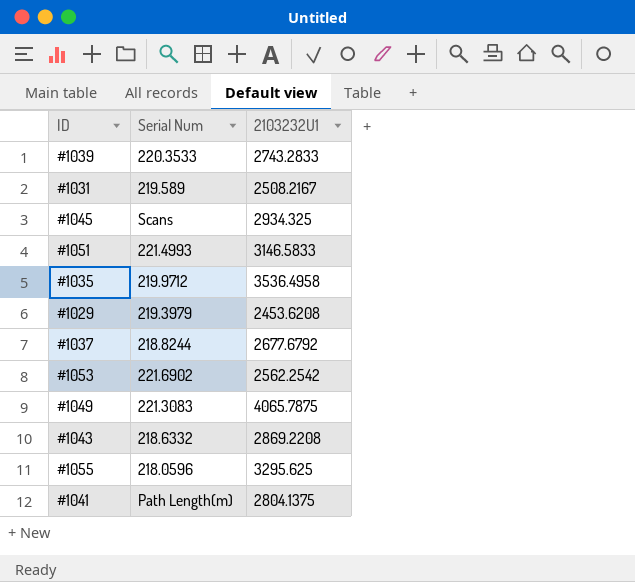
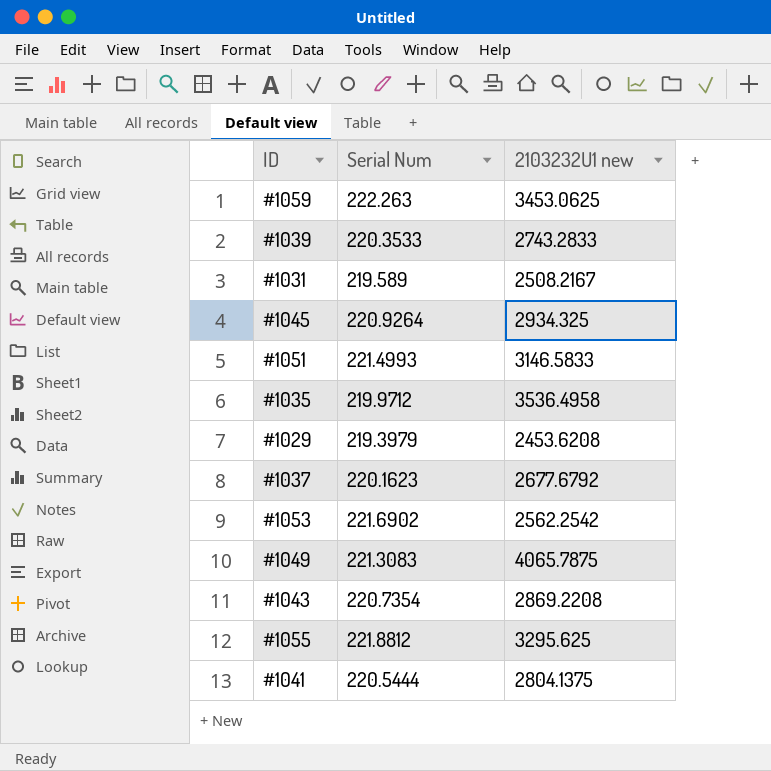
column name: 2103232U1 -> 2103232U1 new
row #1059: none -> 222.263 | 3453.0625
#1045 | Serial Num: Scans -> 220.9264
#1037 | Serial Num: 218.8244 -> 220.1623
#1043 | Serial Num: 218.6332 -> 220.7354
#1055 | Serial Num: 218.0596 -> 221.8812
#1041 | Serial Num: Path Length(m) -> 220.5444

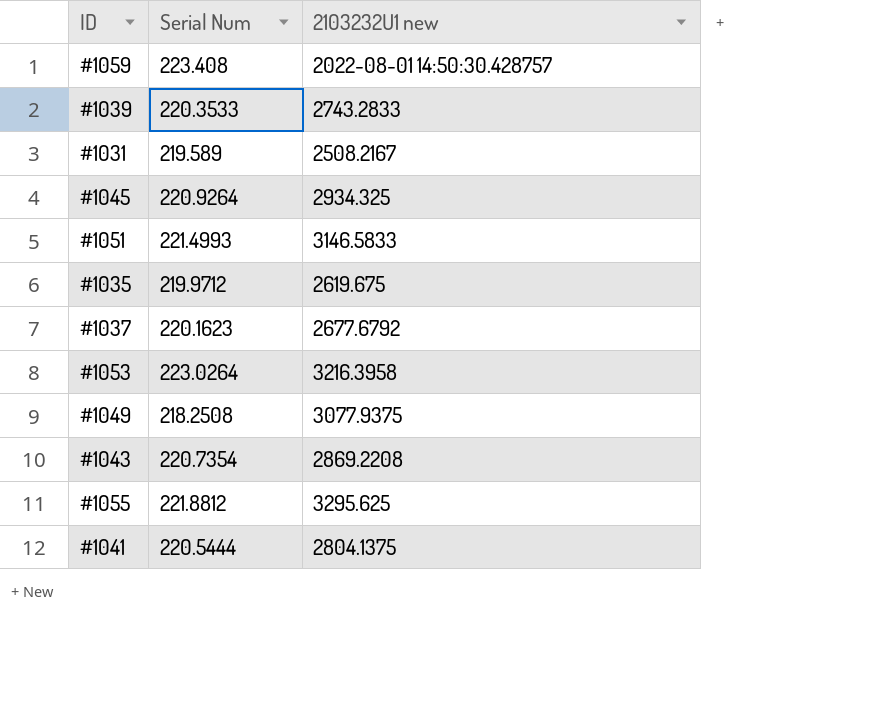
row #1029: 219.3979 | 2453.6208 -> none
#1059 | Serial Num: 222.263 -> 223.408
#1059 | 2103232U1 new: 3453.0625 -> 2022-08-01 14:50:30.428757
#1035 | 2103232U1 new: 3536.4958 -> 2619.675
#1053 | Serial Num: 221.6902 -> 223.0264
#1053 | 2103232U1 new: 2562.2542 -> 3216.3958
#1049 | Serial Num: 221.3083 -> 218.2508
#1049 | 2103232U1 new: 4065.7875 -> 3077.9375

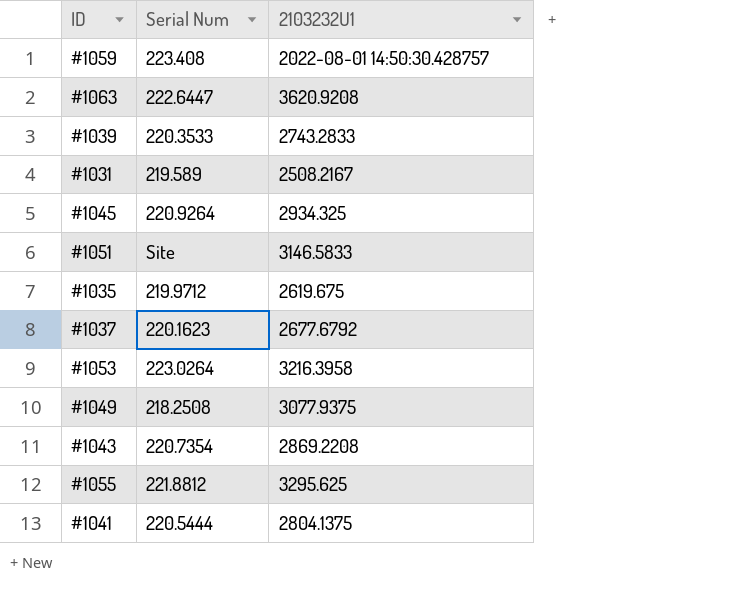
column name: 2103232U1 new -> 2103232U1
row #1063: none -> 222.6447 | 3620.9208
#1051 | Serial Num: 221.4993 -> Site

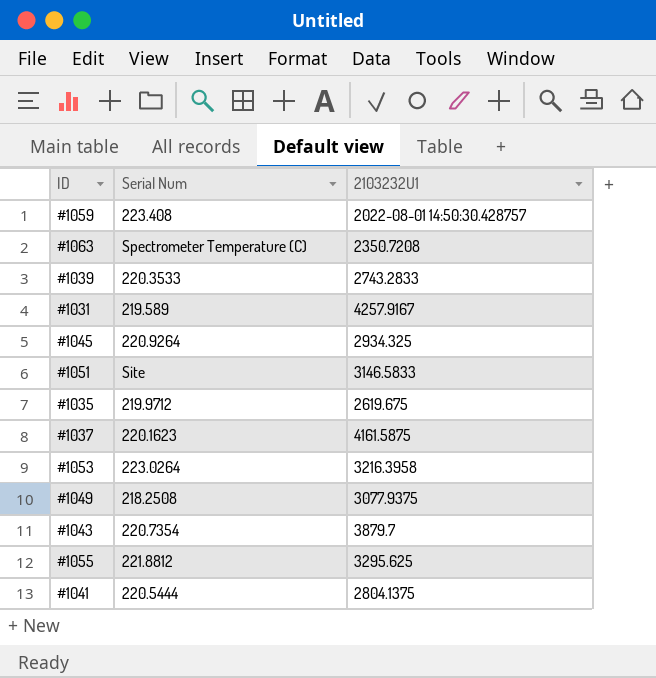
#1063 | Serial Num: 222.6447 -> Spectrometer Temperature (C)
#1063 | 2103232U1: 3620.9208 -> 2350.7208
#1031 | 2103232U1: 2508.2167 -> 4257.9167
#1037 | 2103232U1: 2677.6792 -> 4161.5875
#1043 | 2103232U1: 2869.2208 -> 3879.7

